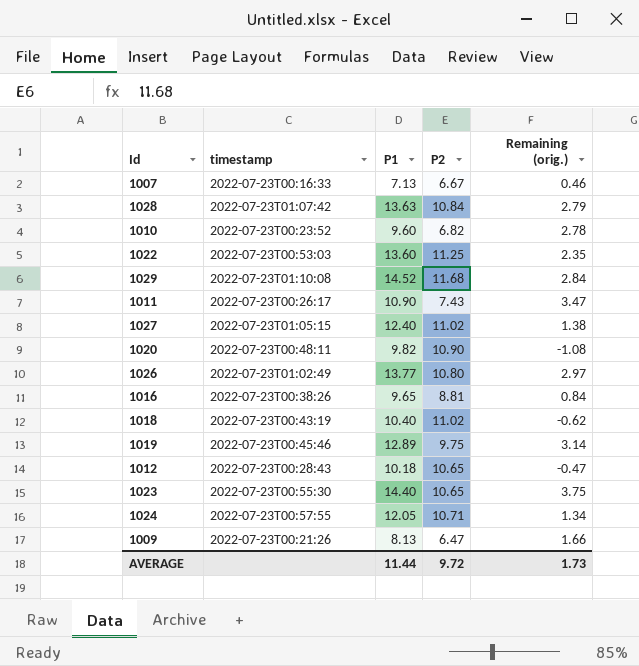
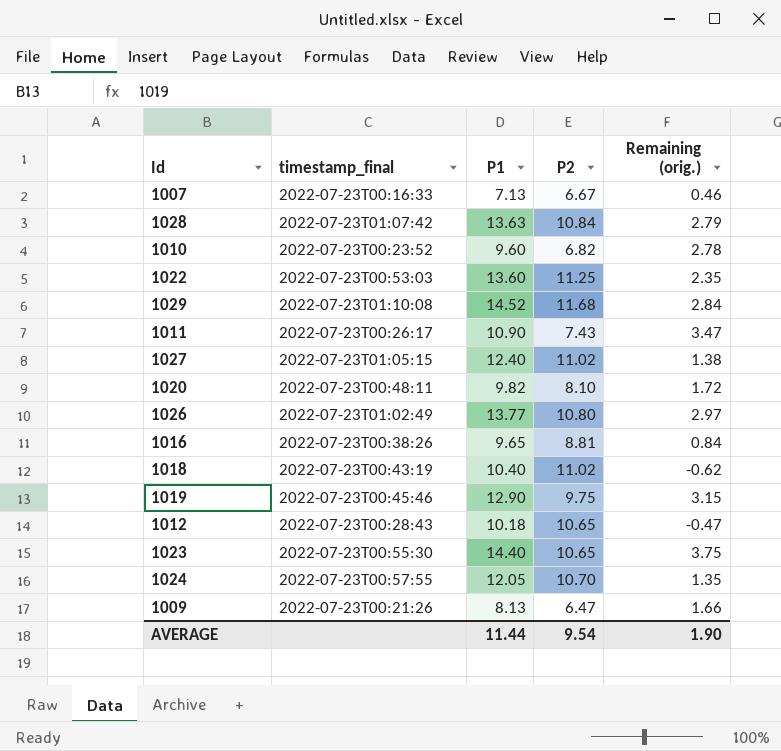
column name: timestamp -> timestamp_final
1020 | P2: 10.90 -> 8.10
1020 | Remaining (orig.): -1.08 -> 1.72
1019 | P1: 12.89 -> 12.90
1019 | Remaining (orig.): 3.14 -> 3.15
1024 | P2: 10.71 -> 10.70
1024 | Remaining (orig.): 1.34 -> 1.35
AVERAGE | P2: 9.72 -> 9.54
AVERAGE | Remaining (orig.): 1.73 -> 1.90

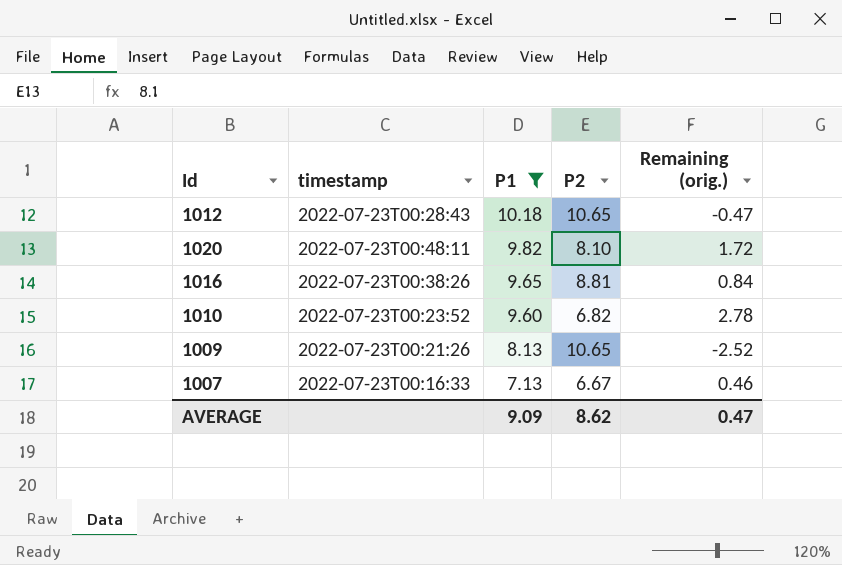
filter: none -> P1 <= 10.18
row order: none -> P1 descending
column name: timestamp_final -> timestamp
1009 | P2: 6.47 -> 10.65
1009 | Remaining (orig.): 1.66 -> -2.52
AVERAGE | P1: 11.44 -> 9.09
AVERAGE | P2: 9.54 -> 8.62
AVERAGE | Remaining (orig.): 1.90 -> 0.47

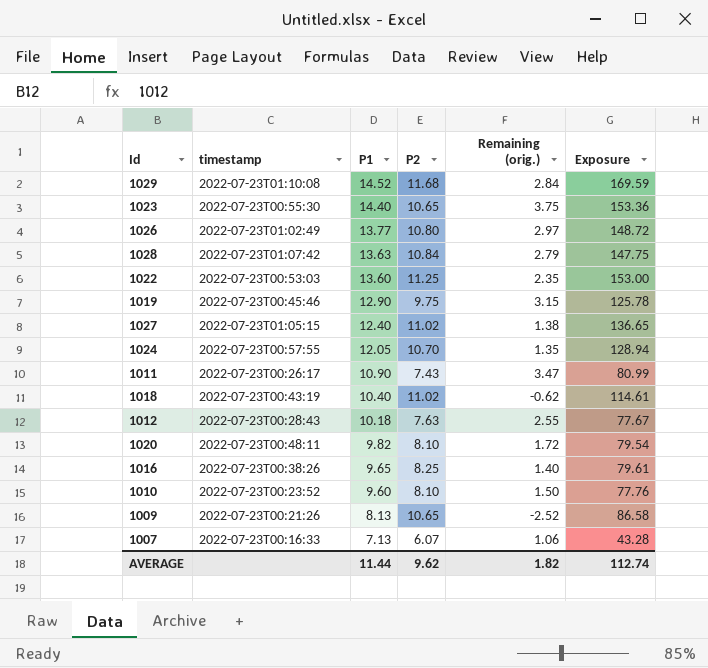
filter: P1 <= 10.18 -> none
column Exposure | formula: none -> [P1] * [P2]
1012 | P2: 10.65 -> 7.63
1012 | Remaining (orig.): -0.47 -> 2.55
1016 | P2: 8.81 -> 8.25
1016 | Remaining (orig.): 0.84 -> 1.40
1010 | P2: 6.82 -> 8.10
1010 | Remaining (orig.): 2.78 -> 1.50
1007 | P2: 6.67 -> 6.07
1007 | Remaining (orig.): 0.46 -> 1.06
AVERAGE | P1: 9.09 -> 11.44
AVERAGE | P2: 8.62 -> 9.62
AVERAGE | Remaining (orig.): 0.47 -> 1.82

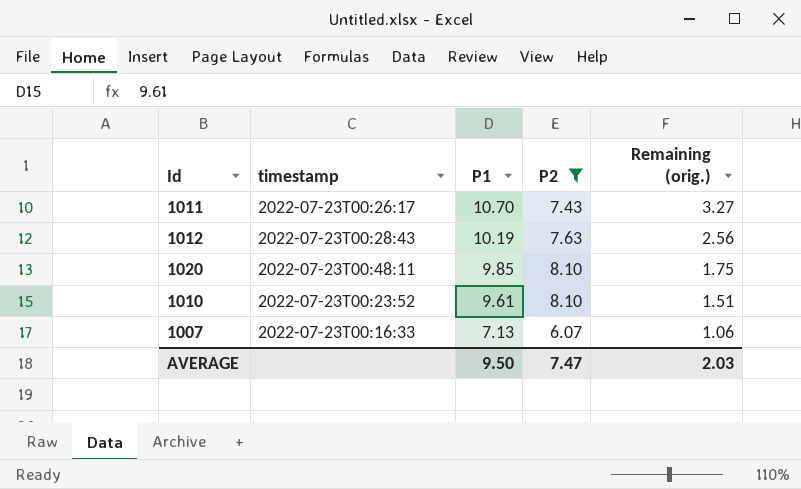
filter: none -> P2 <= 8.10
column Exposure | formula: [P1] * [P2] -> none
1011 | P1: 10.90 -> 10.70
1011 | Remaining (orig.): 3.47 -> 3.27
1012 | P1: 10.18 -> 10.19
1012 | Remaining (orig.): 2.55 -> 2.56
1020 | P1: 9.82 -> 9.85
1020 | Remaining (orig.): 1.72 -> 1.75
1010 | P1: 9.60 -> 9.61
1010 | Remaining (orig.): 1.50 -> 1.51
AVERAGE | P1: 11.44 -> 9.50
AVERAGE | P2: 9.62 -> 7.47
AVERAGE | Remaining (orig.): 1.82 -> 2.03

